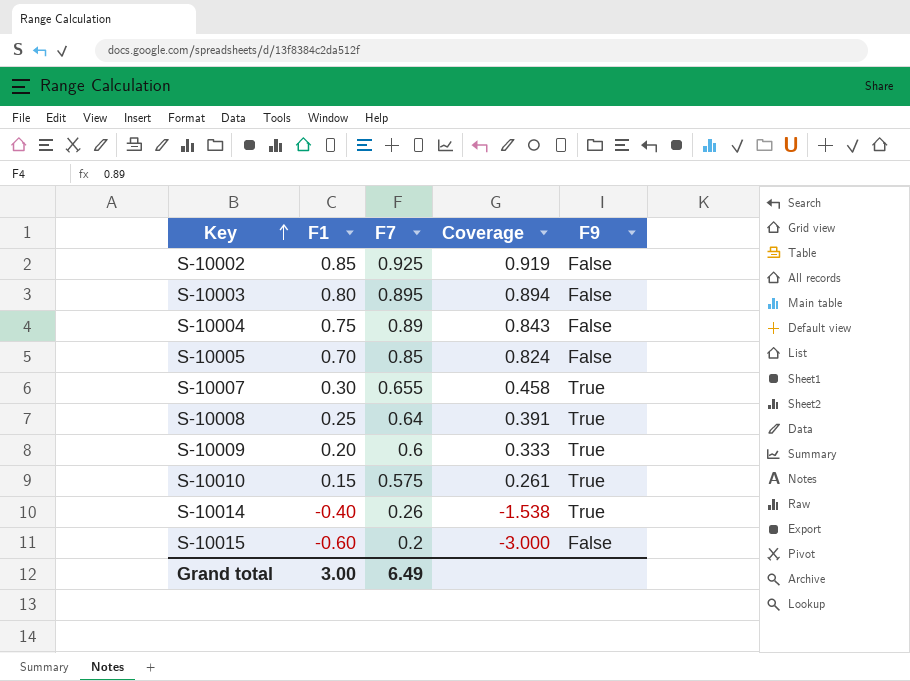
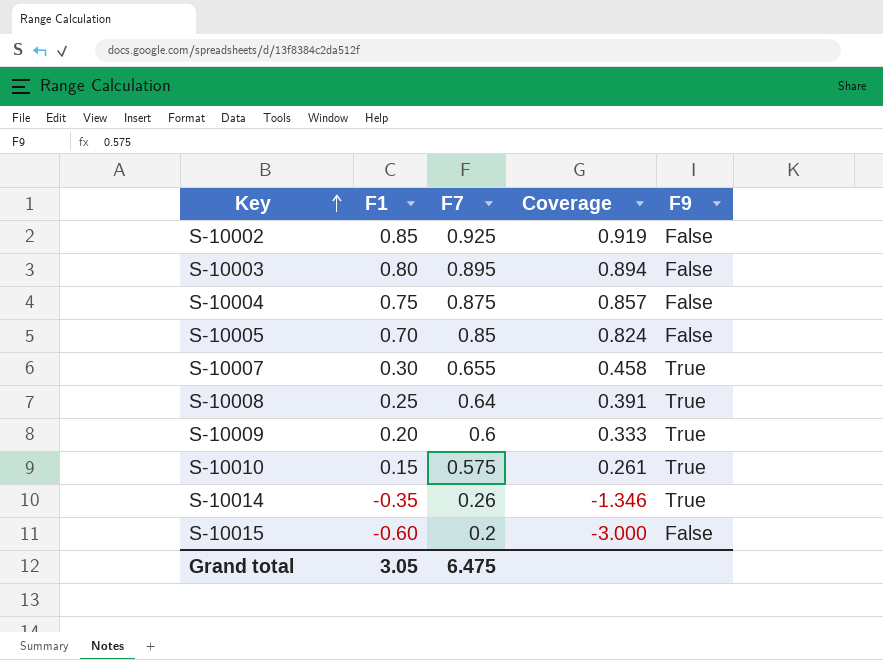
S-10004 | F7: 0.89 -> 0.875
S-10004 | Coverage: 0.843 -> 0.857
S-10014 | F1: -0.40 -> -0.35
S-10014 | Coverage: -1.538 -> -1.346
Grand total | F1: 3.00 -> 3.05
Grand total | F7: 6.49 -> 6.475

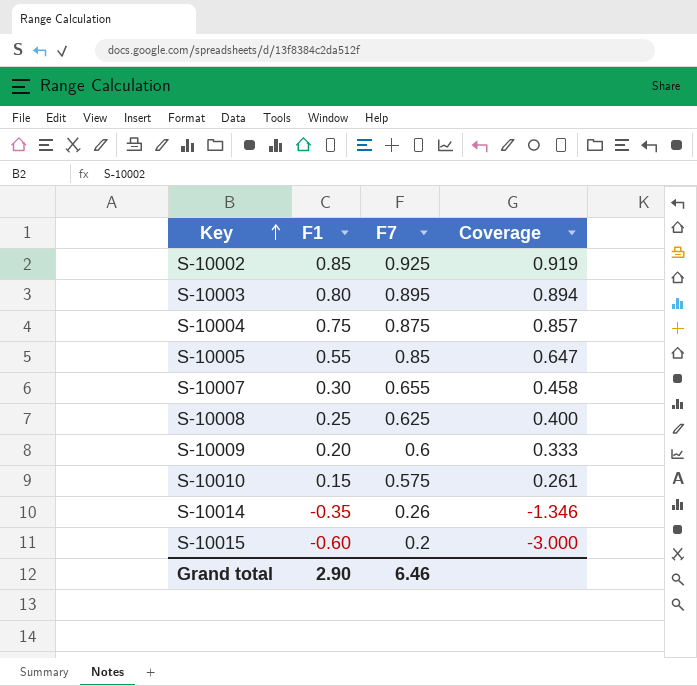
column F9 | position: 5 -> none
S-10005 | F1: 0.70 -> 0.55
S-10005 | Coverage: 0.824 -> 0.647
S-10008 | F7: 0.64 -> 0.625
S-10008 | Coverage: 0.391 -> 0.400
Grand total | F1: 3.05 -> 2.90
Grand total | F7: 6.475 -> 6.46

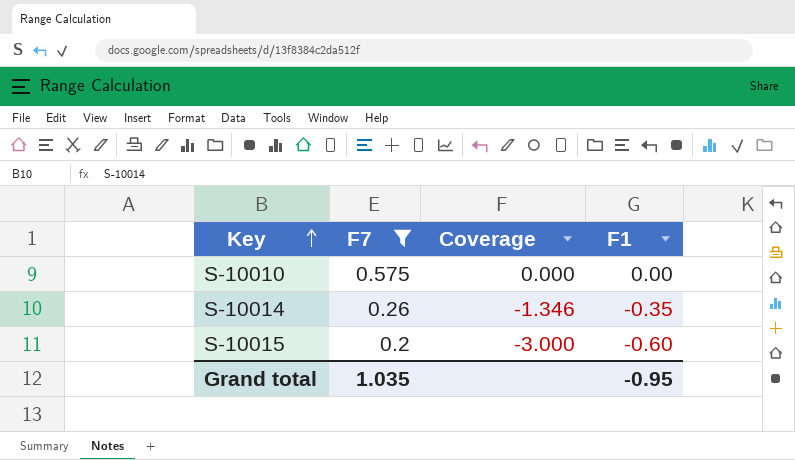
filter: none -> F7 <= 0.575
column F1 | position: 2 -> 4
S-10010 | Coverage: 0.261 -> 0.000
S-10010 | F1: 0.15 -> 0.00
Grand total | F7: 6.46 -> 1.035
Grand total | F1: 2.90 -> -0.95

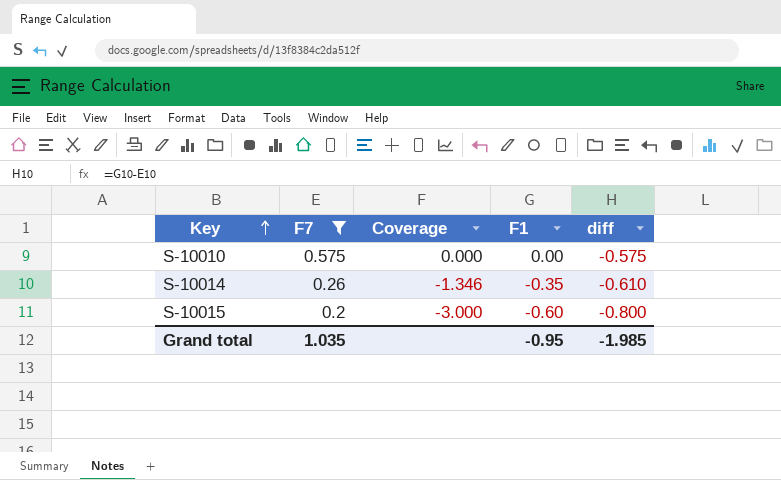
column diff | formula: none -> [F1] - [F7]

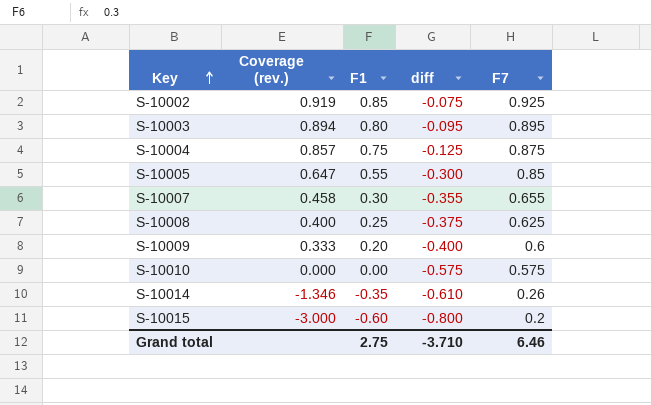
filter: F7 <= 0.575 -> none
column name: Coverage -> Coverage (rev.)
column F7 | position: 2 -> 5
Grand total | F1: -0.95 -> 2.75
Grand total | diff: -1.985 -> -3.710
Grand total | F7: 1.035 -> 6.46

